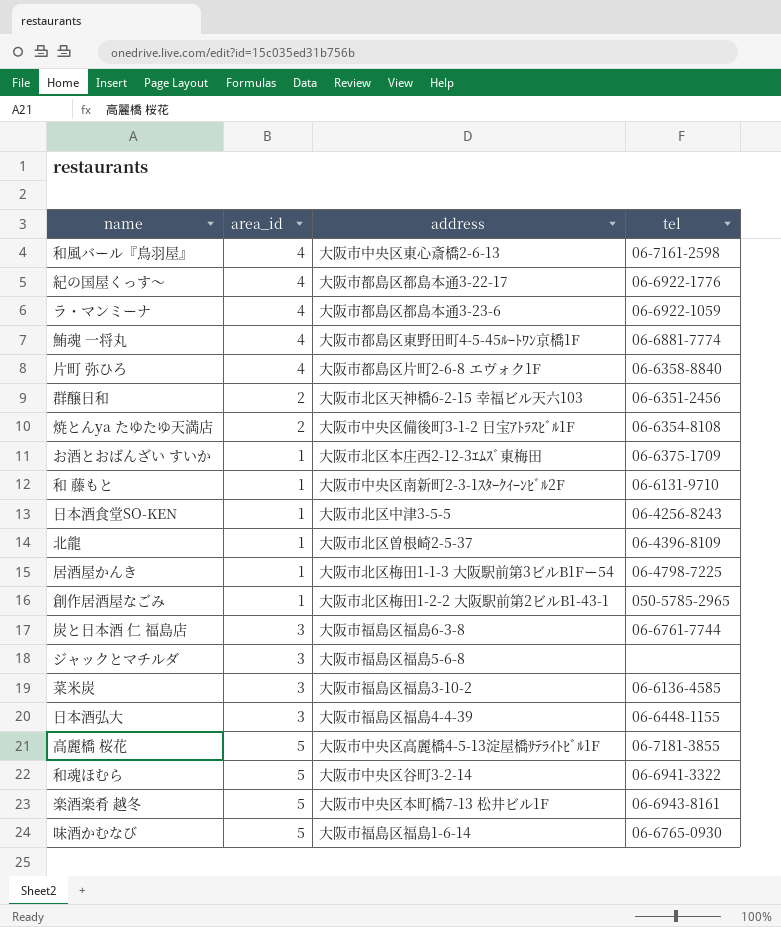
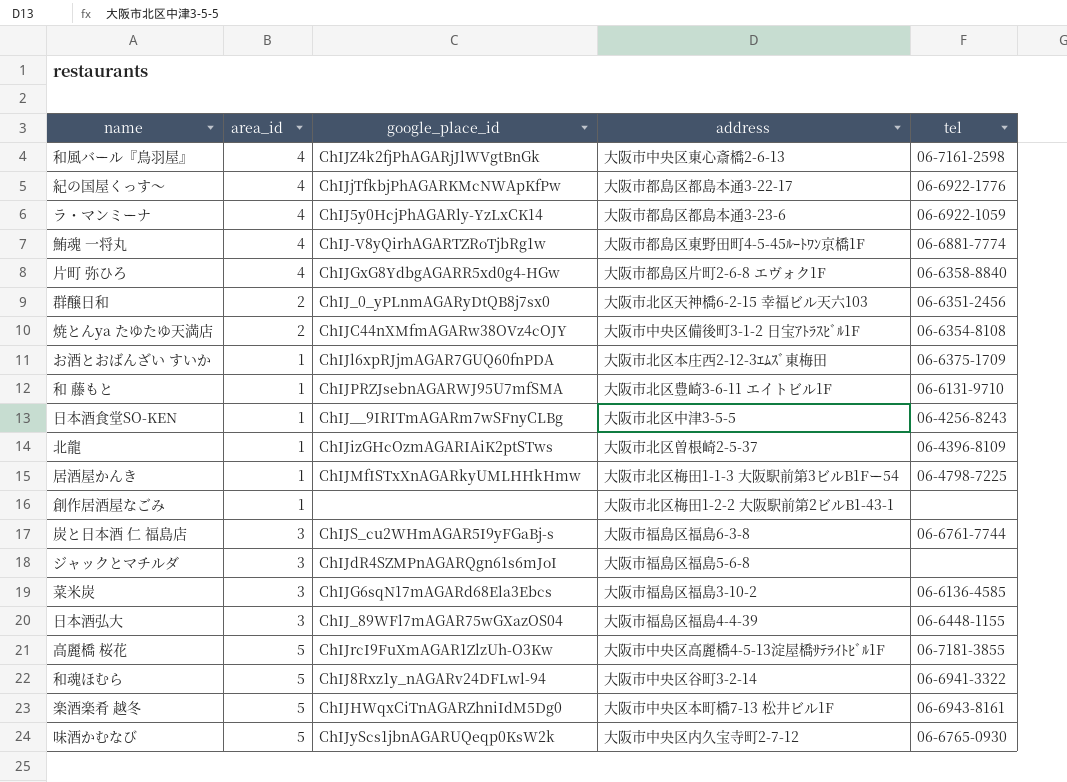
column google_place_id | position: none -> 3
和 藤もと | address: 大阪市中央区南新町2-3-1ｽﾀｰｸｲｰﾝﾋﾞﾙ2F -> 大阪市北区豊崎3-6-11 エイトビル1F
創作居酒屋なごみ | tel: 050-5785-2965 -> none
味酒かむなび | address: 大阪市福島区福島1-6-14 -> 大阪市中央区内久宝寺町2-7-12

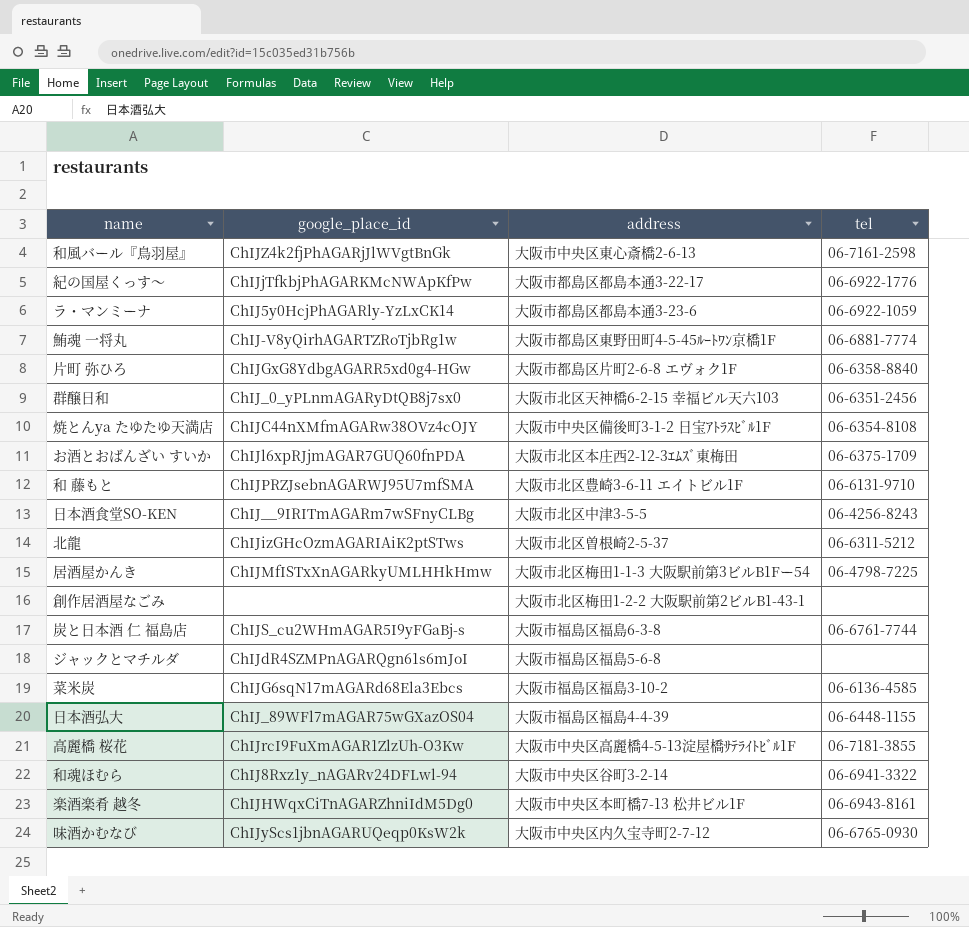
column area_id | position: 2 -> none
北龍 | tel: 06-4396-8109 -> 06-6311-5212

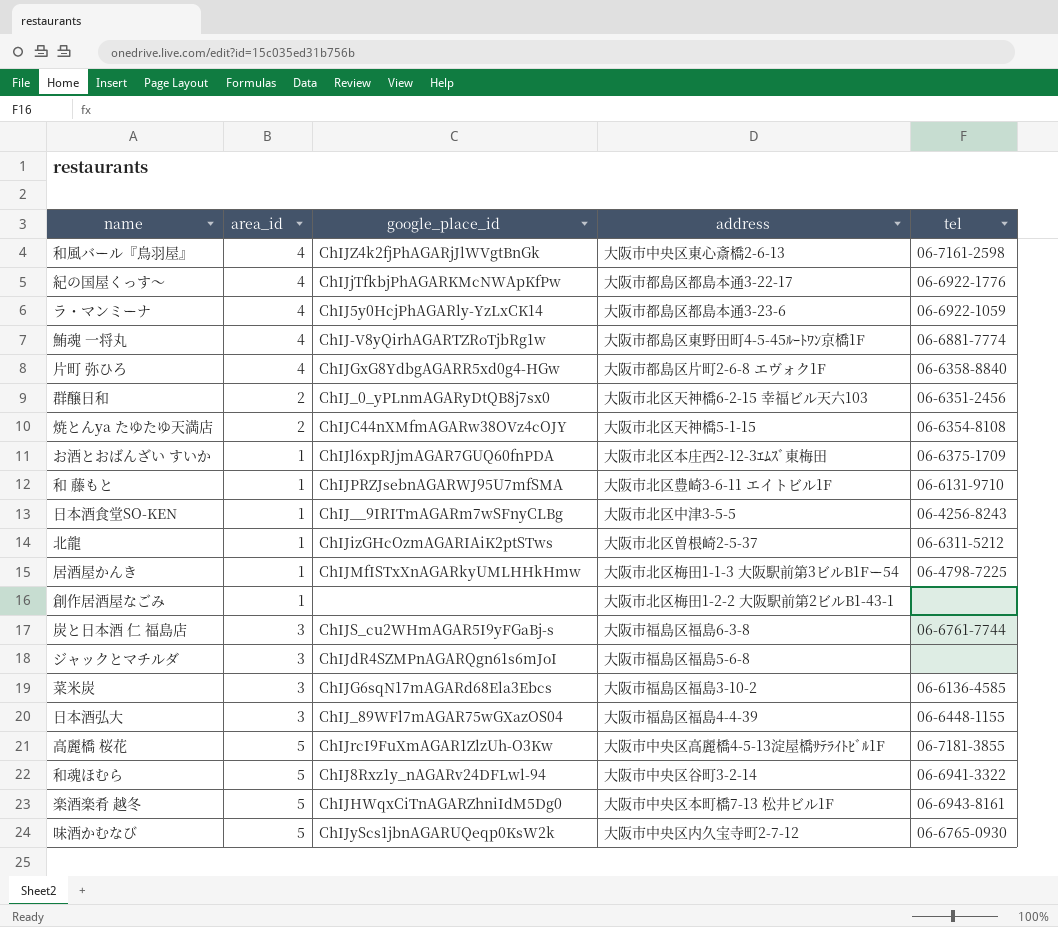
column area_id | position: none -> 2
焼とんya たゆたゆ天満店 | address: 大阪市中央区備後町3-1-2 日宝ｱﾄﾗｽﾋﾞﾙ1F -> 大阪市北区天神橋5-1-15

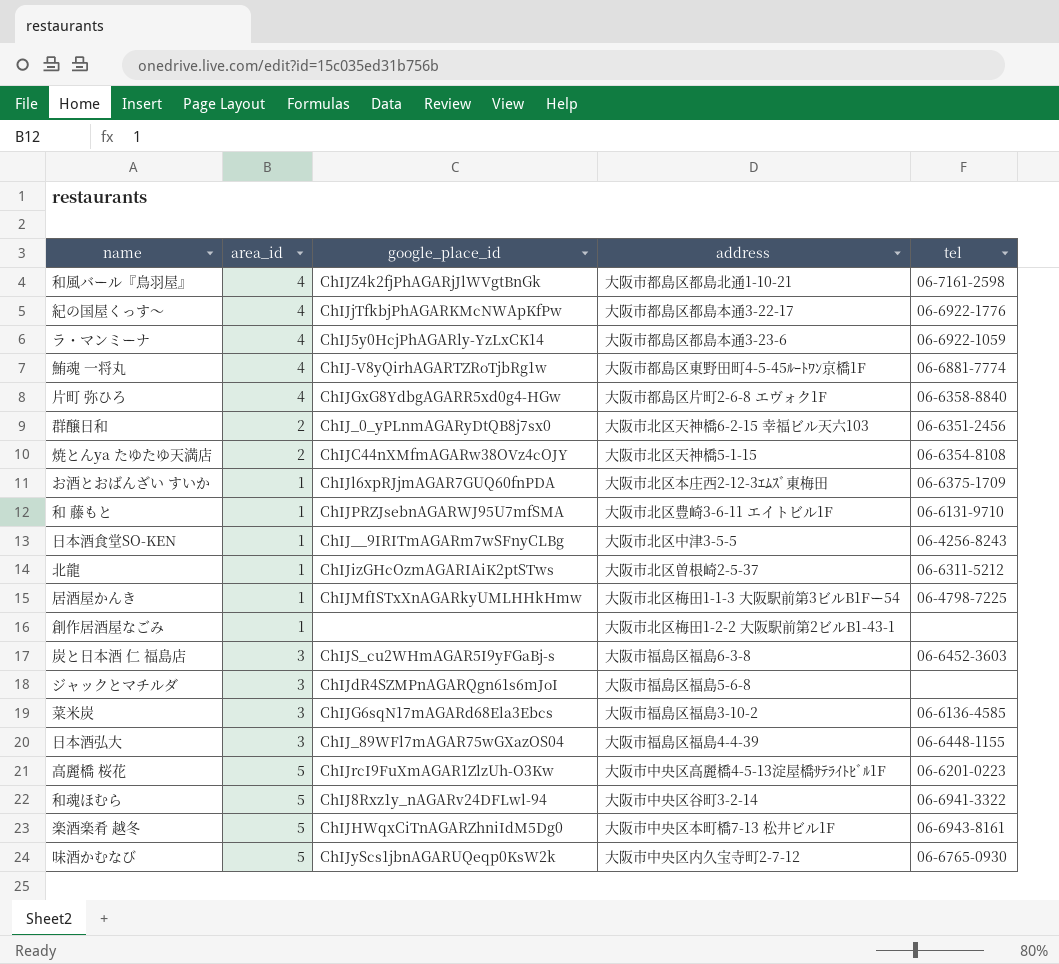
和風バール『鳥羽屋』 | address: 大阪市中央区東心斎橋2-6-13 -> 大阪市都島区都島北通1-10-21
炭と日本酒 仁 福島店 | tel: 06-6761-7744 -> 06-6452-3603
高麗橋 桜花 | tel: 06-7181-3855 -> 06-6201-0223

